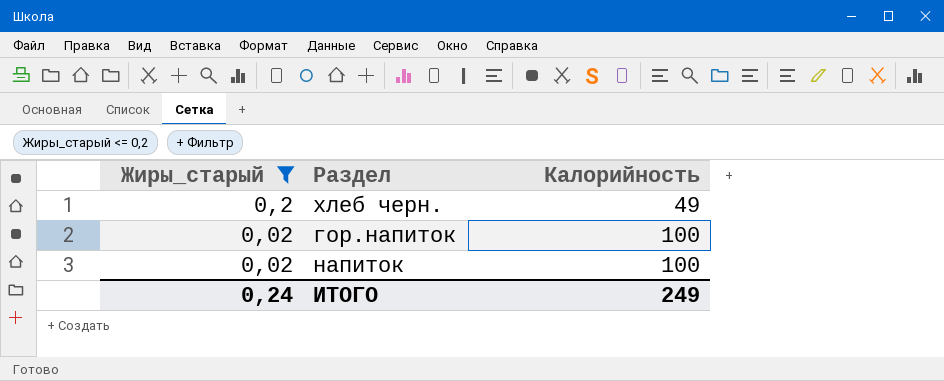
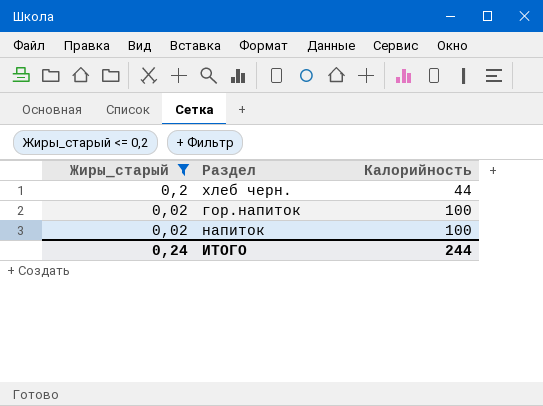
хлеб черн. | Калорийность: 49 -> 44
ИТОГО | Калорийность: 249 -> 244

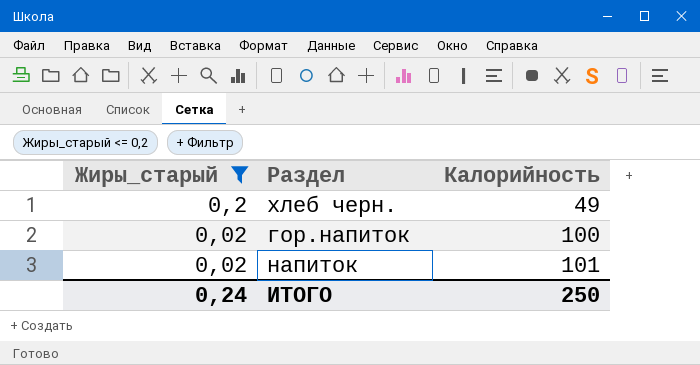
хлеб черн. | Калорийность: 44 -> 49
напиток | Калорийность: 100 -> 101
ИТОГО | Калорийность: 244 -> 250

